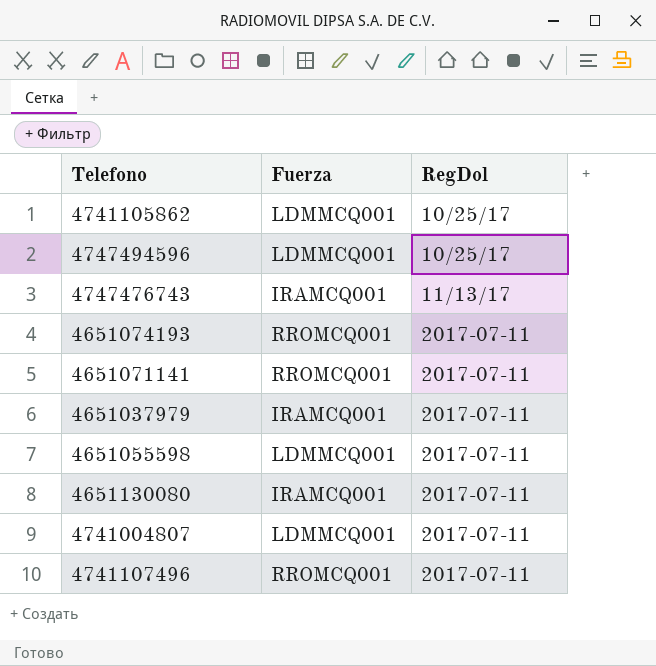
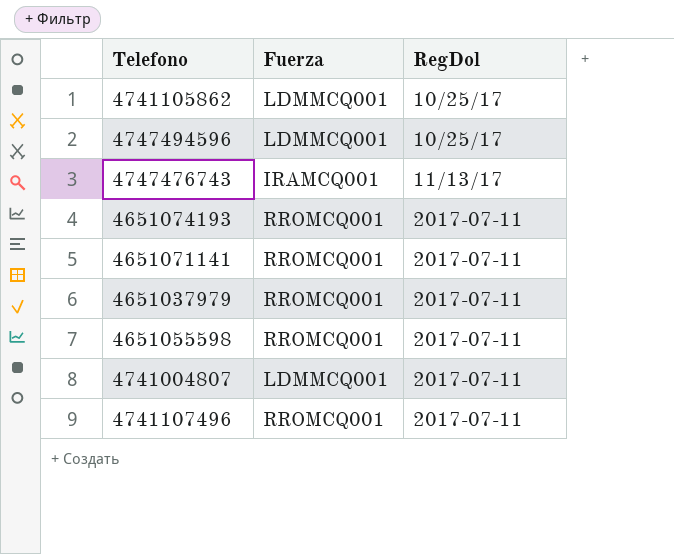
row 4651130080: IRAMCQ001 | 2017-07-11 -> none
4651037979 | Fuerza: IRAMCQ001 -> RROMCQ001
4651055598 | Fuerza: LDMMCQ001 -> RROMCQ001

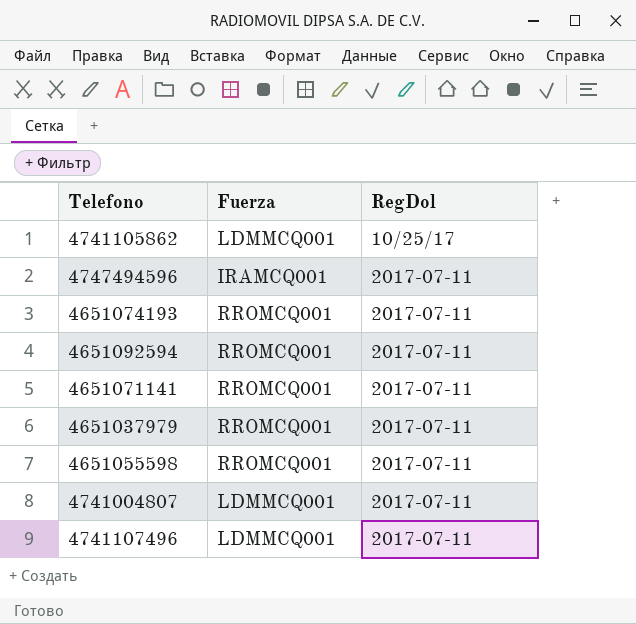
row 4747476743: IRAMCQ001 | 11/13/17 -> none
4747494596 | Fuerza: LDMMCQ001 -> IRAMCQ001
4747494596 | RegDol: 10/25/17 -> 2017-07-11
row 4651092594: none -> RROMCQ001 | 2017-07-11
4741107496 | Fuerza: RROMCQ001 -> LDMMCQ001

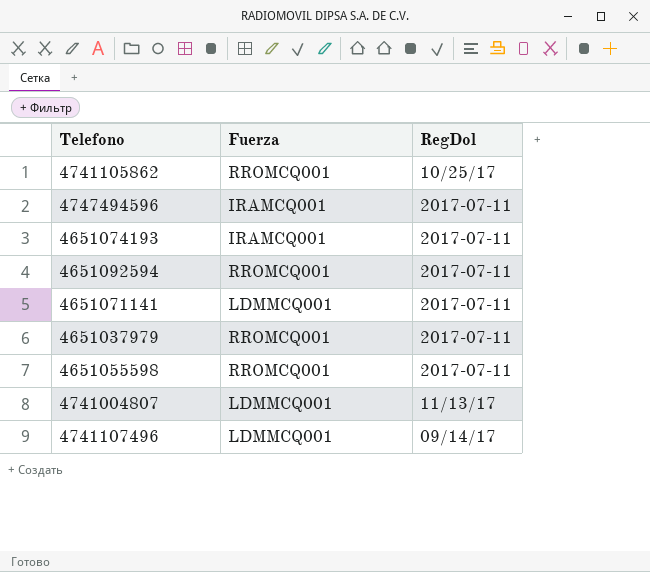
4741105862 | Fuerza: LDMMCQ001 -> RROMCQ001
4651074193 | Fuerza: RROMCQ001 -> IRAMCQ001
4651071141 | Fuerza: RROMCQ001 -> LDMMCQ001
4741004807 | RegDol: 2017-07-11 -> 11/13/17
4741107496 | RegDol: 2017-07-11 -> 09/14/17

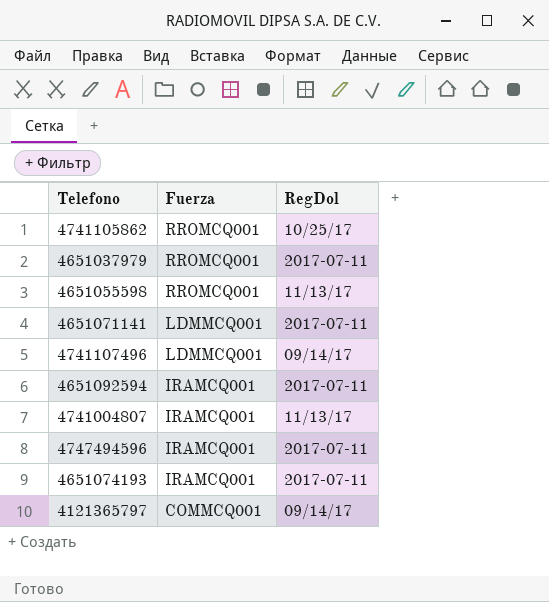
row order: none -> Fuerza descending
4651055598 | RegDol: 2017-07-11 -> 11/13/17
4651092594 | Fuerza: RROMCQ001 -> IRAMCQ001
4741004807 | Fuerza: LDMMCQ001 -> IRAMCQ001
row 4121365797: none -> COMMCQ001 | 09/14/17

